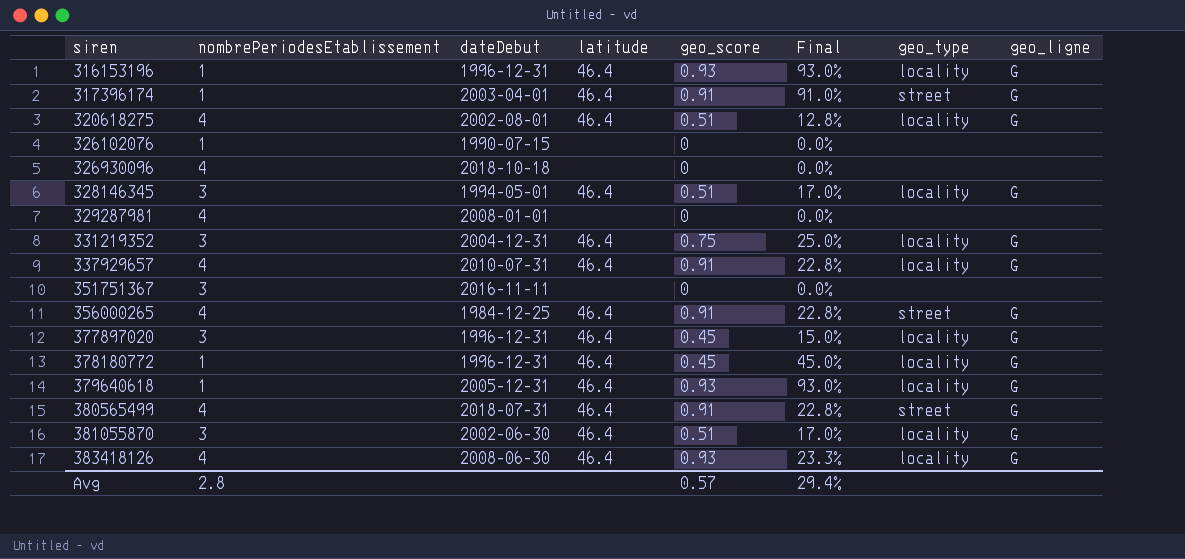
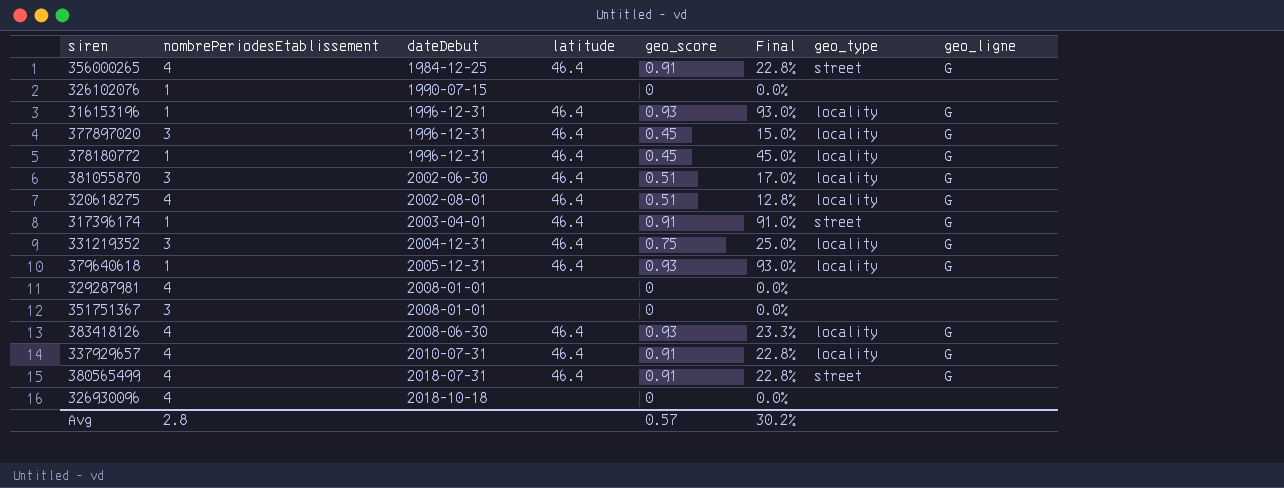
row order: siren ascending -> dateDebut ascending
row 328146345: 3 | 1994-05-01 | 46.4 | 0.51 | 17.0% | locality | G -> none
351751367 | dateDebut: 2016-11-11 -> 2008-01-01
Avg | Final: 29.4% -> 30.2%

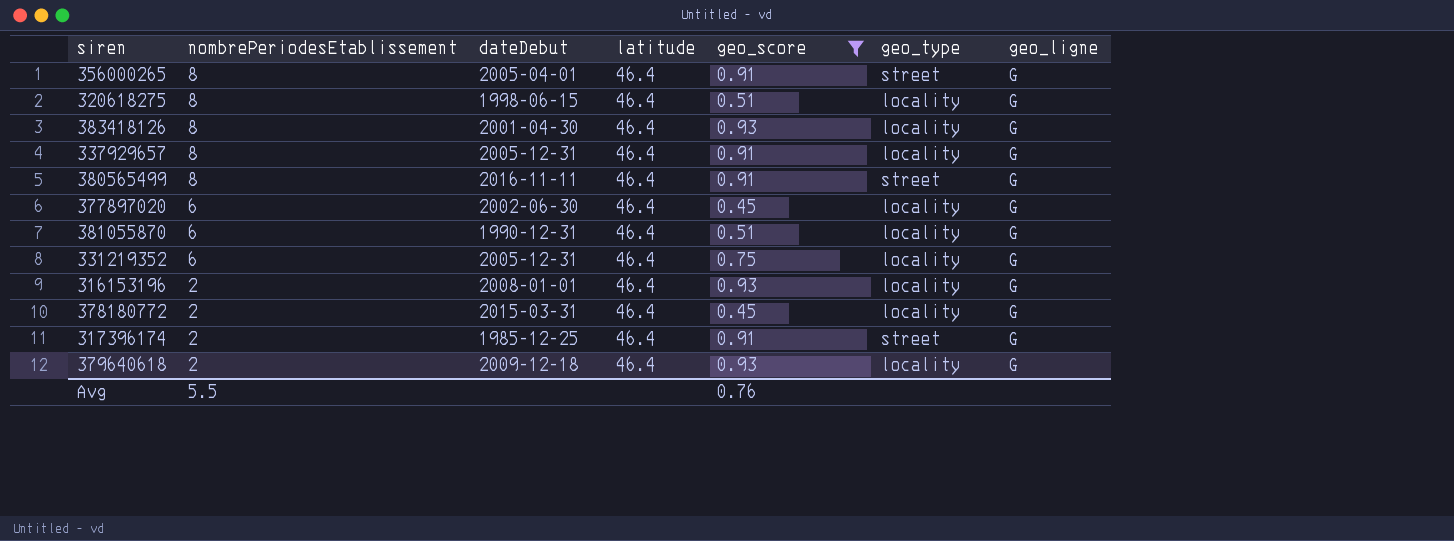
filter: none -> geo_score != 0
row order: dateDebut ascending -> nombrePeriodesEtablissement descending
column Final | formula: [geo_score] / [nombrePeriodesEtablissement] -> none
356000265 | nombrePeriodesEtablissement: 4 -> 8
356000265 | dateDebut: 1984-12-25 -> 2005-04-01
320618275 | nombrePeriodesEtablissement: 4 -> 8
320618275 | dateDebut: 2002-08-01 -> 1998-06-15
383418126 | nombrePeriodesEtablissement: 4 -> 8
383418126 | dateDebut: 2008-06-30 -> 2001-04-30
337929657 | nombrePeriodesEtablissement: 4 -> 8
337929657 | dateDebut: 2010-07-31 -> 2005-12-31
380565499 | nombrePeriodesEtablissement: 4 -> 8
380565499 | dateDebut: 2018-07-31 -> 2016-11-11
377897020 | nombrePeriodesEtablissement: 3 -> 6
377897020 | dateDebut: 1996-12-31 -> 2002-06-30
381055870 | nombrePeriodesEtablissement: 3 -> 6
381055870 | dateDebut: 2002-06-30 -> 1990-12-31
331219352 | nombrePeriodesEtablissement: 3 -> 6
331219352 | dateDebut: 2004-12-31 -> 2005-12-31
316153196 | nombrePeriodesEtablissement: 1 -> 2
316153196 | dateDebut: 1996-12-31 -> 2008-01-01
378180772 | nombrePeriodesEtablissement: 1 -> 2
378180772 | dateDebut: 1996-12-31 -> 2015-03-31
317396174 | nombrePeriodesEtablissement: 1 -> 2
317396174 | dateDebut: 2003-04-01 -> 1985-12-25
379640618 | nombrePeriodesEtablissement: 1 -> 2
379640618 | dateDebut: 2005-12-31 -> 2009-12-18
Avg | nombrePeriodesEtablissement: 2.8 -> 5.5
Avg | geo_score: 0.57 -> 0.76

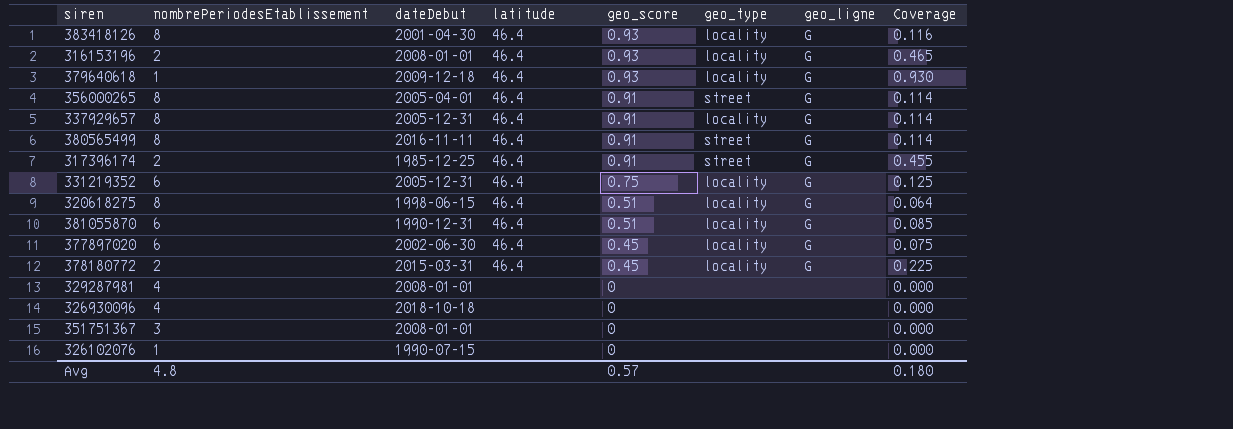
filter: geo_score != 0 -> none
row order: nombrePeriodesEtablissement descending -> geo_score descending
column Coverage | formula: none -> [geo_score] / [nombrePeriodesEtablissement]
379640618 | nombrePeriodesEtablissement: 2 -> 1
Avg | nombrePeriodesEtablissement: 5.5 -> 4.8
Avg | geo_score: 0.76 -> 0.57

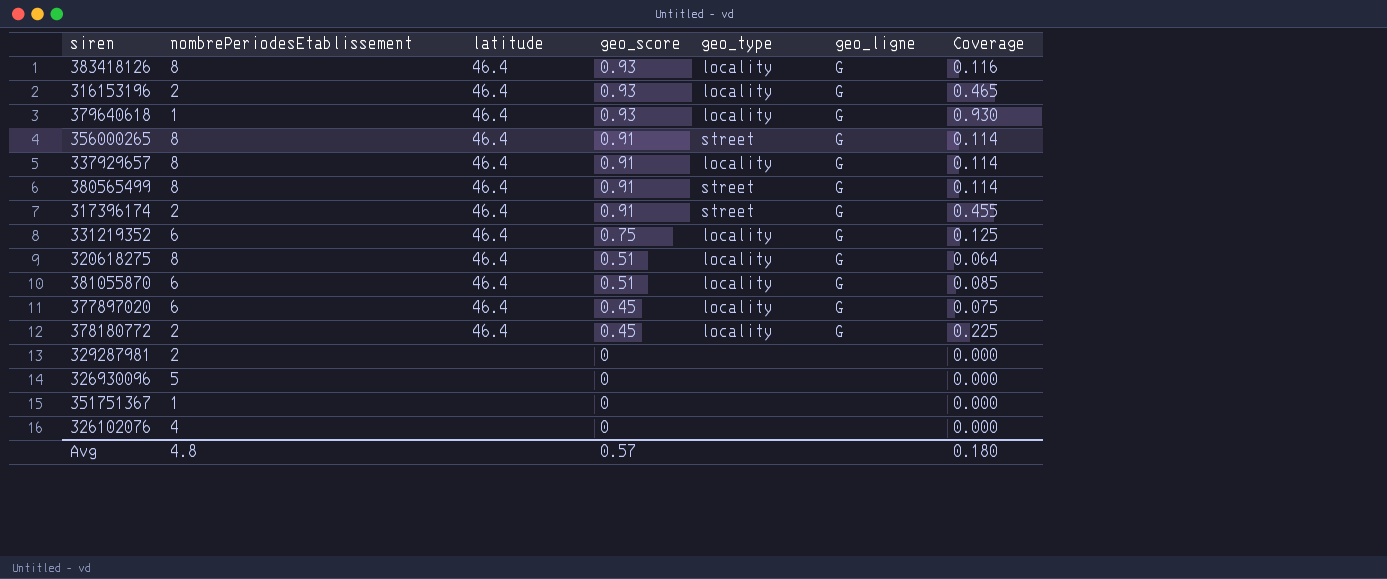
column dateDebut | position: 3 -> none
329287981 | nombrePeriodesEtablissement: 4 -> 2
326930096 | nombrePeriodesEtablissement: 4 -> 5
351751367 | nombrePeriodesEtablissement: 3 -> 1
326102076 | nombrePeriodesEtablissement: 1 -> 4

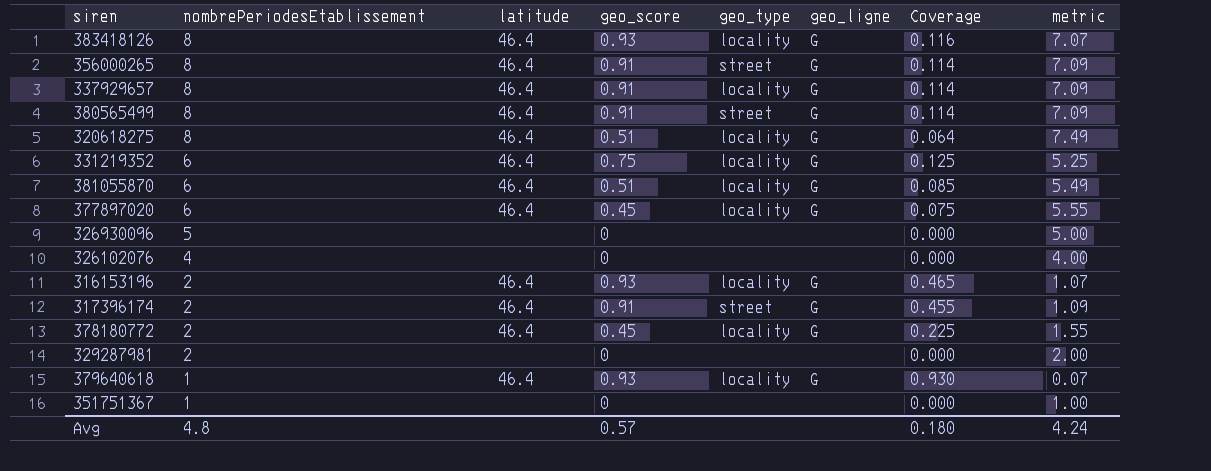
row order: geo_score descending -> nombrePeriodesEtablissement descending
column metric | formula: none -> [nombrePeriodesEtablissement] - [geo_score]

